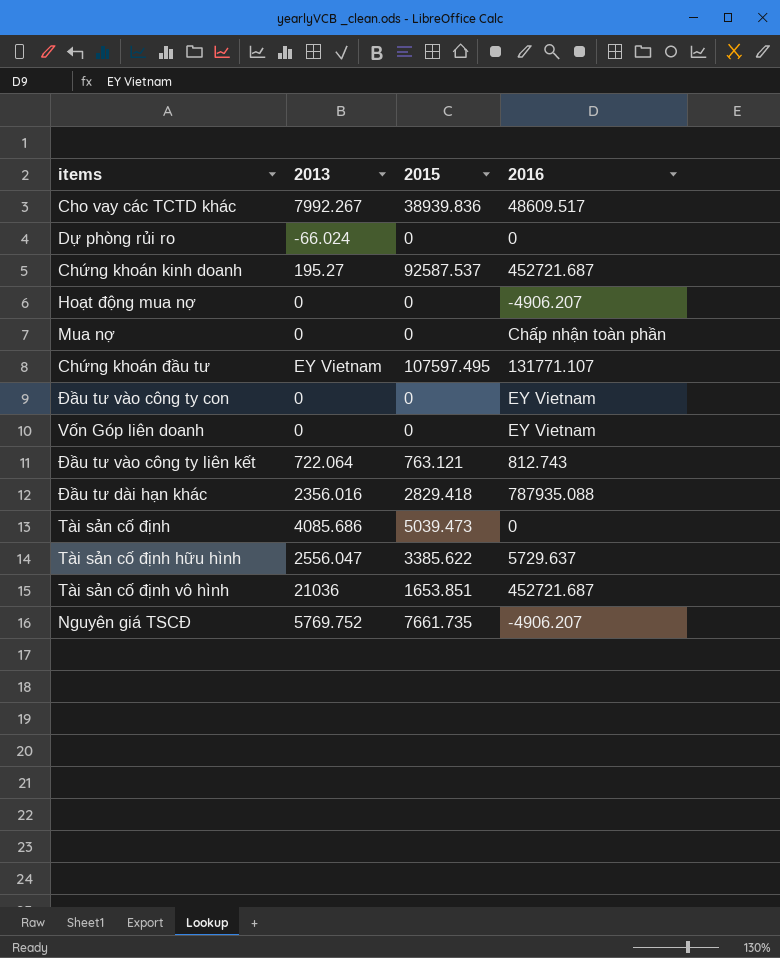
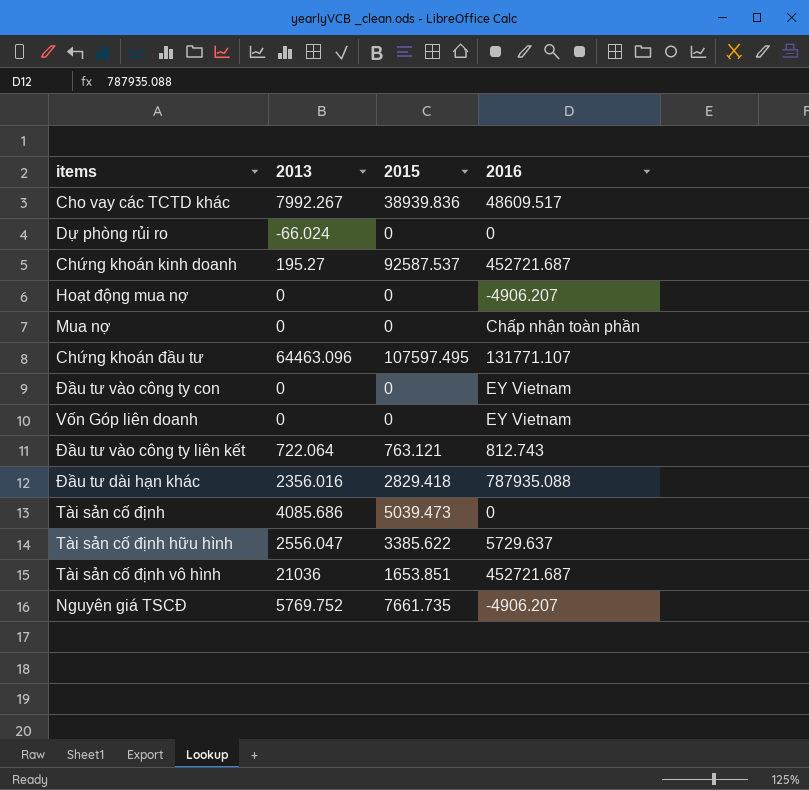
Chứng khoán đầu tư | 2013: EY Vietnam -> 64463.096

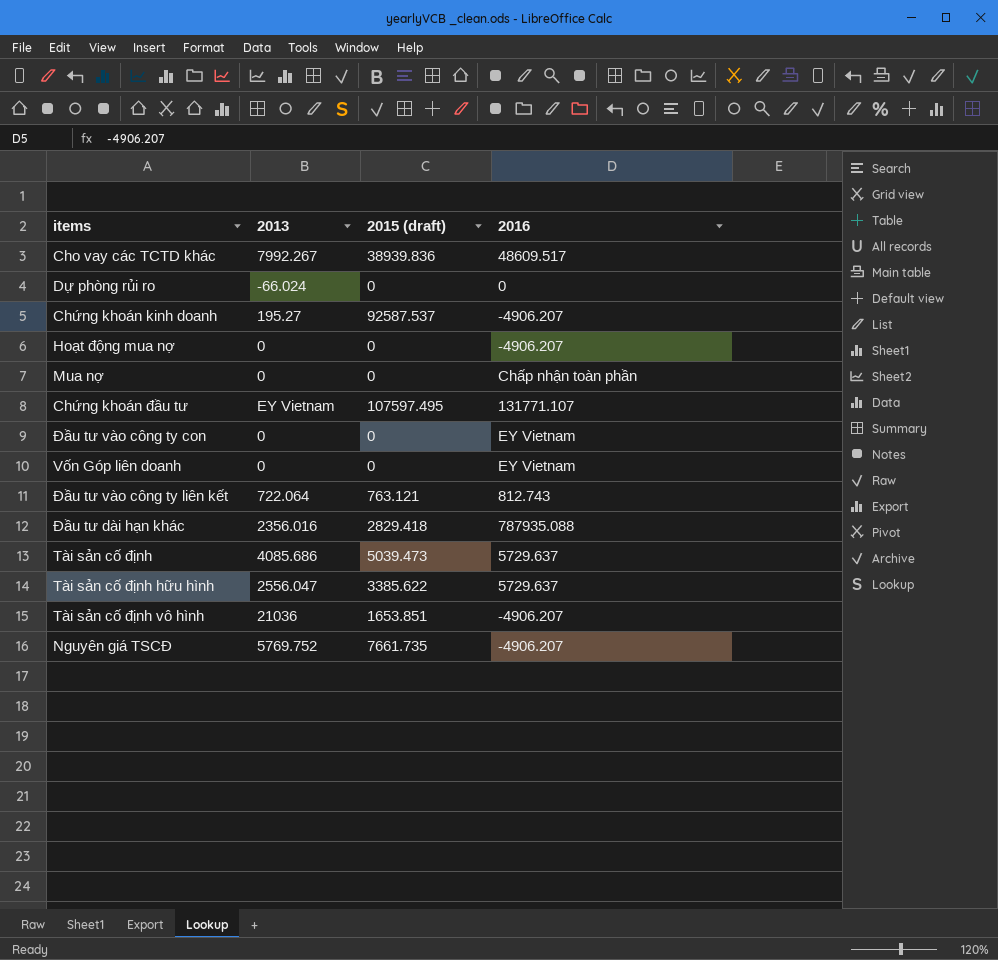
column name: 2015 -> 2015 (draft)
Chứng khoán kinh doanh | 2016: 452721.687 -> -4906.207
Chứng khoán đầu tư | 2013: 64463.096 -> EY Vietnam
Tài sản cố định | 2016: 0 -> 5729.637
Tài sản cố định vô hình | 2016: 452721.687 -> -4906.207

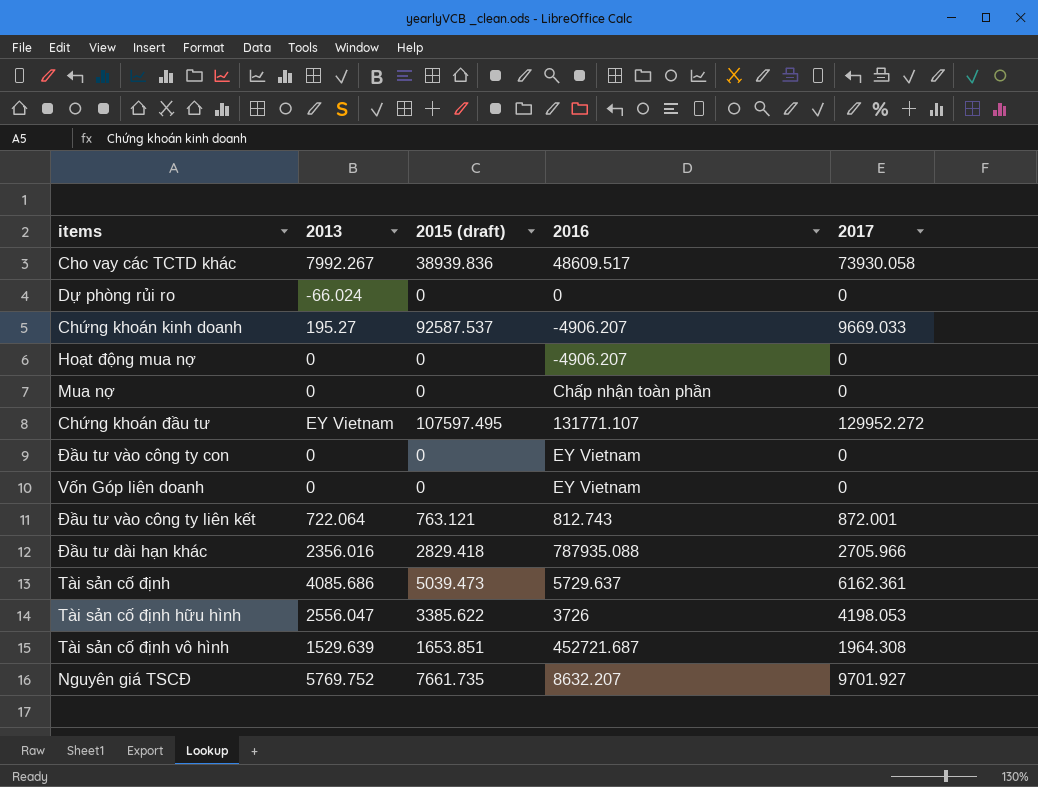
column 2017 | position: none -> 5
Tài sản cố định hữu hình | 2016: 5729.637 -> 3726
Tài sản cố định vô hình | 2013: 21036 -> 1529.639
Tài sản cố định vô hình | 2016: -4906.207 -> 452721.687
Nguyên giá TSCĐ | 2016: -4906.207 -> 8632.207

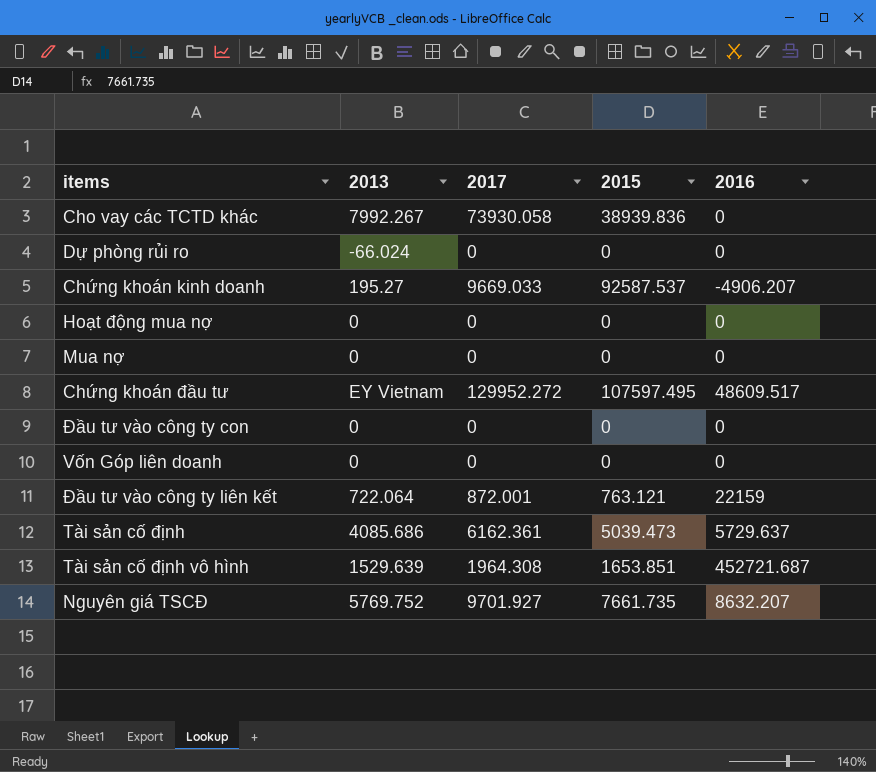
column 2017 | position: 5 -> 3
column name: 2015 (draft) -> 2015
row Đầu tư dài hạn khác: 2356.016 | 2829.418 | 787935.088 | 2705.966 -> none
row Tài sản cố định hữu hình: 2556.047 | 3385.622 | 3726 | 4198.053 -> none
Cho vay các TCTD khác | 2016: 48609.517 -> 0
Hoạt động mua nợ | 2016: -4906.207 -> 0
Mua nợ | 2016: Chấp nhận toàn phần -> 0
Chứng khoán đầu tư | 2016: 131771.107 -> 48609.517
Đầu tư vào công ty con | 2016: EY Vietnam -> 0
Vốn Góp liên doanh | 2016: EY Vietnam -> 0
Đầu tư vào công ty liên kết | 2016: 812.743 -> 22159

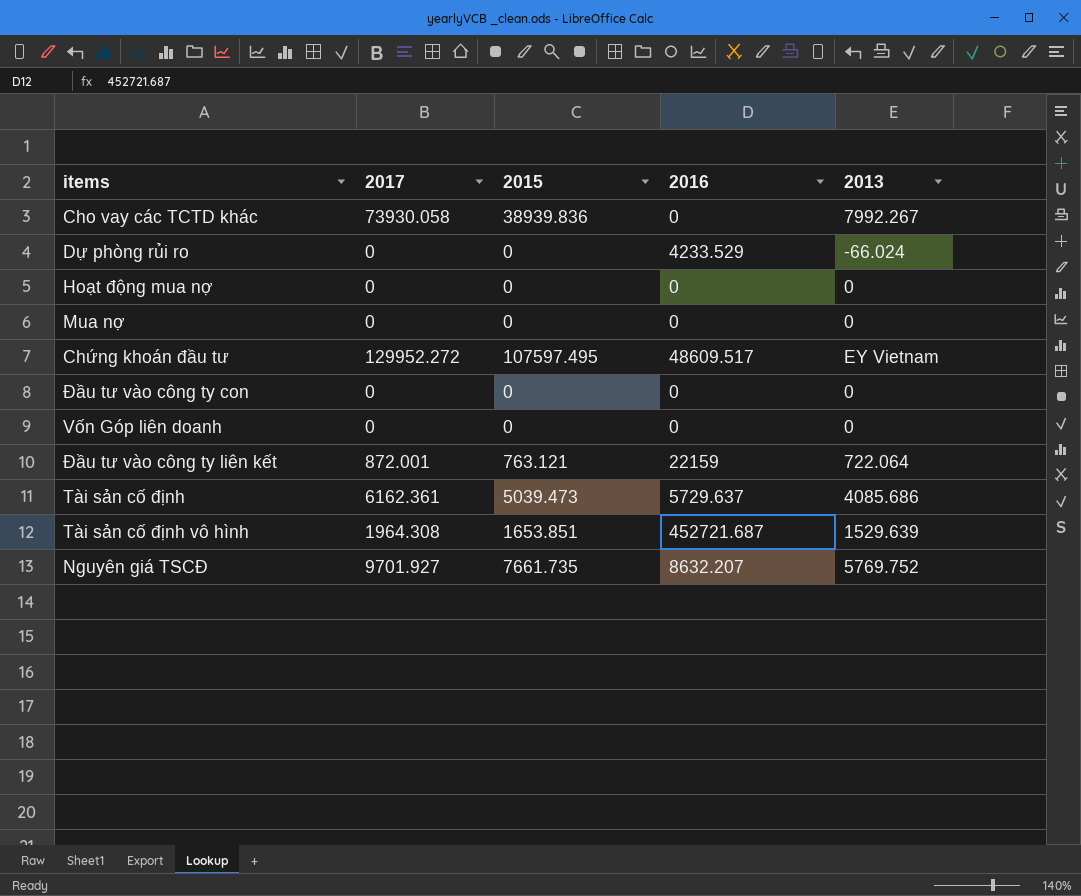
column 2013 | position: 2 -> 5
row Chứng khoán kinh doanh: 195.27 | 9669.033 | 92587.537 | -4906.207 -> none
Dự phòng rủi ro | 2016: 0 -> 4233.529

